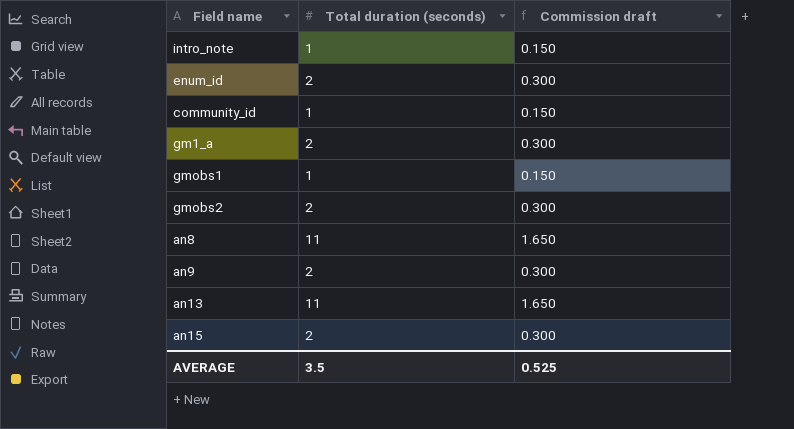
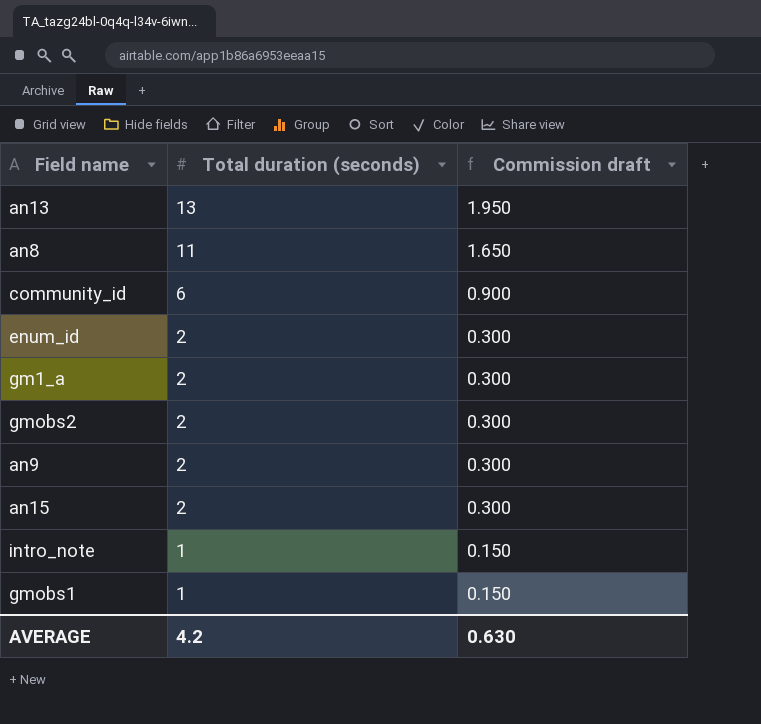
row order: none -> Total duration (seconds) descending
an13 | Total duration (seconds): 11 -> 13
an13 | Commission draft: 1.650 -> 1.950
community_id | Total duration (seconds): 1 -> 6
community_id | Commission draft: 0.150 -> 0.900
AVERAGE | Total duration (seconds): 3.5 -> 4.2
AVERAGE | Commission draft: 0.525 -> 0.630

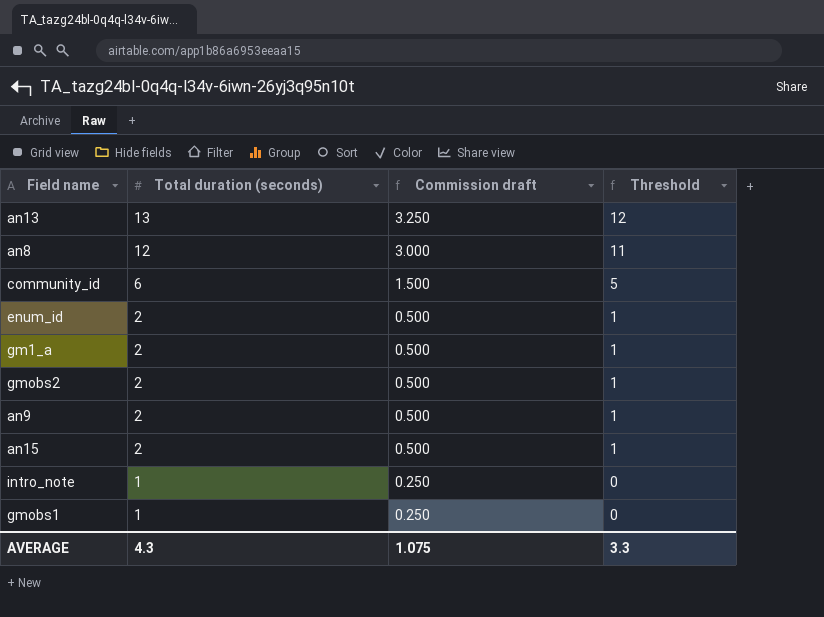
column Commission draft | formula: [Total duration (seconds)] * 0.15 -> [Total duration (seconds)] * 0.25
column Threshold | formula: none -> [Total duration (seconds)] - 1
an8 | Total duration (seconds): 11 -> 12
AVERAGE | Total duration (seconds): 4.2 -> 4.3
AVERAGE | Commission draft: 0.630 -> 1.075

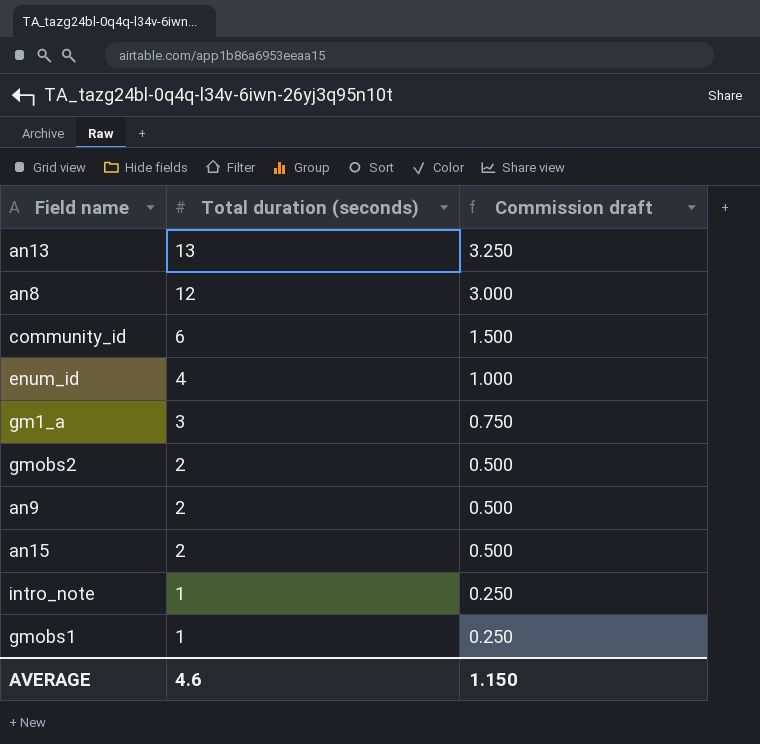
column Threshold | formula: [Total duration (seconds)] - 1 -> none
enum_id | Total duration (seconds): 2 -> 4
enum_id | Commission draft: 0.500 -> 1.000
gm1_a | Total duration (seconds): 2 -> 3
gm1_a | Commission draft: 0.500 -> 0.750
AVERAGE | Total duration (seconds): 4.3 -> 4.6
AVERAGE | Commission draft: 1.075 -> 1.150

